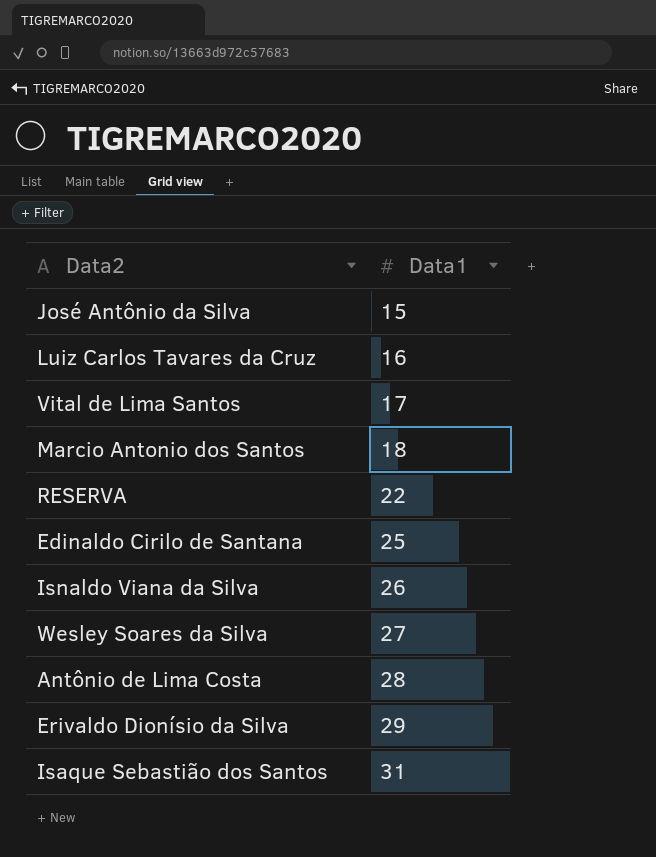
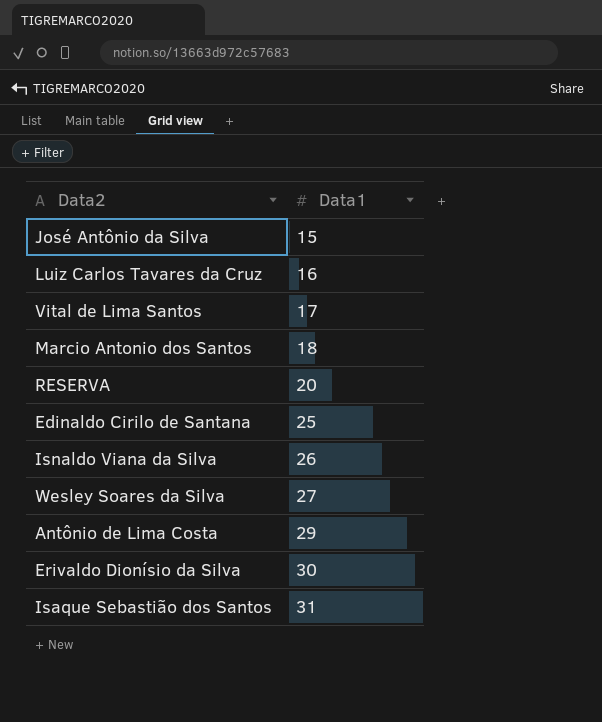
RESERVA | Data1: 22 -> 20
Antônio de Lima Costa | Data1: 28 -> 29
Erivaldo Dionísio da Silva | Data1: 29 -> 30

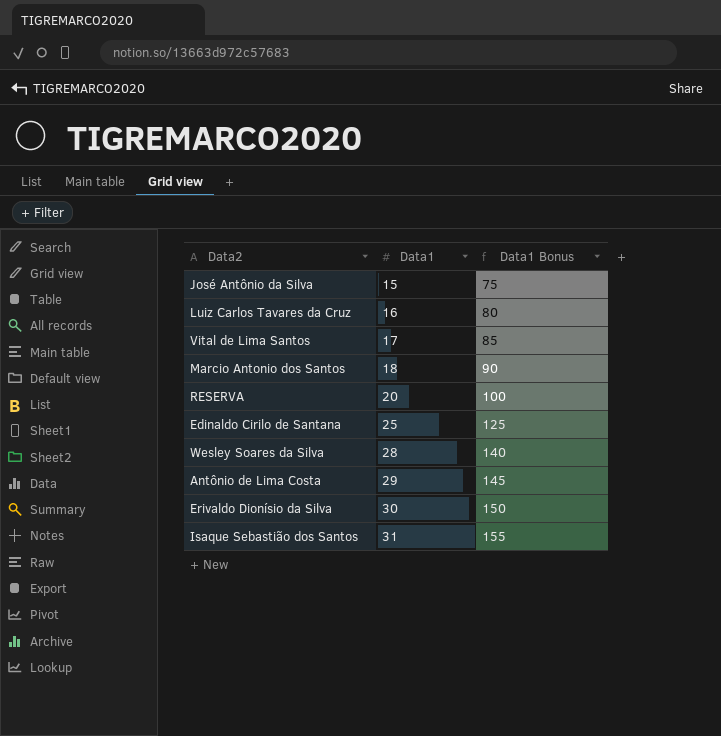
column Data1 Bonus | formula: none -> [Data1] * 5
row Isnaldo Viana da Silva: 26 -> none
Wesley Soares da Silva | Data1: 27 -> 28

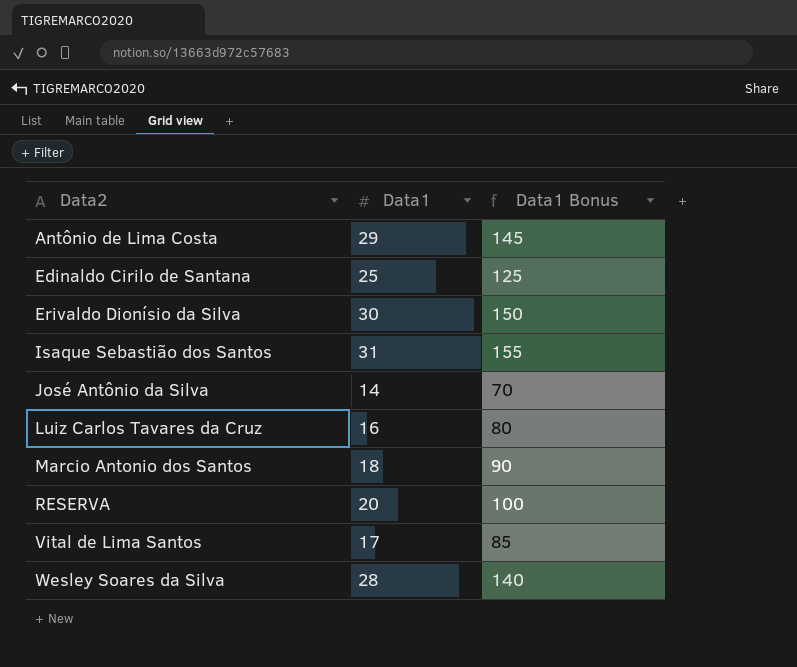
row order: Data1 ascending -> Data2 ascending
José Antônio da Silva | Data1: 15 -> 14
José Antônio da Silva | Data1 Bonus: 75 -> 70

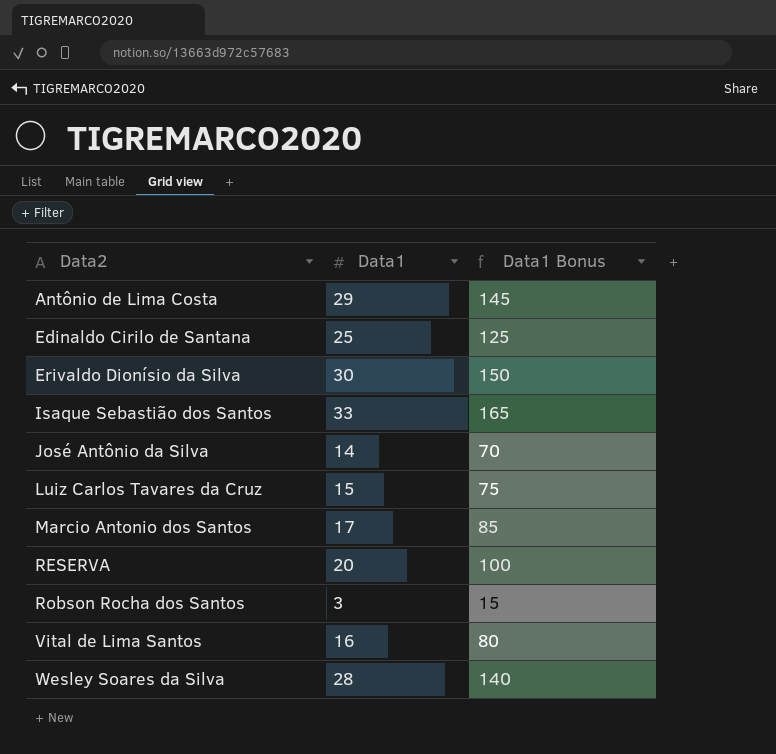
Isaque Sebastião dos Santos | Data1: 31 -> 33
Isaque Sebastião dos Santos | Data1 Bonus: 155 -> 165
Luiz Carlos Tavares da Cruz | Data1: 16 -> 15
Luiz Carlos Tavares da Cruz | Data1 Bonus: 80 -> 75
Marcio Antonio dos Santos | Data1: 18 -> 17
Marcio Antonio dos Santos | Data1 Bonus: 90 -> 85
row Robson Rocha dos Santos: none -> 3 | 15
Vital de Lima Santos | Data1: 17 -> 16
Vital de Lima Santos | Data1 Bonus: 85 -> 80

